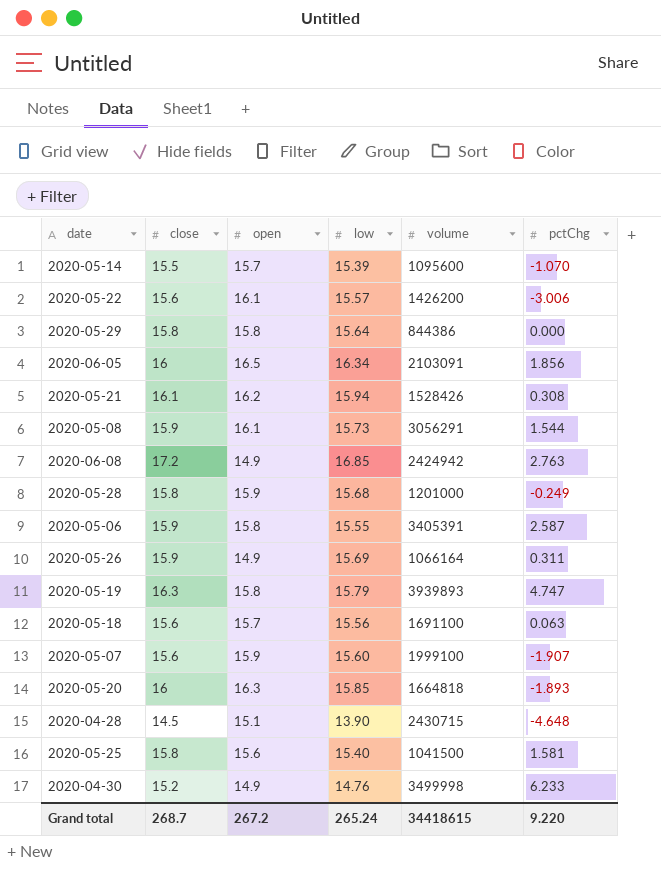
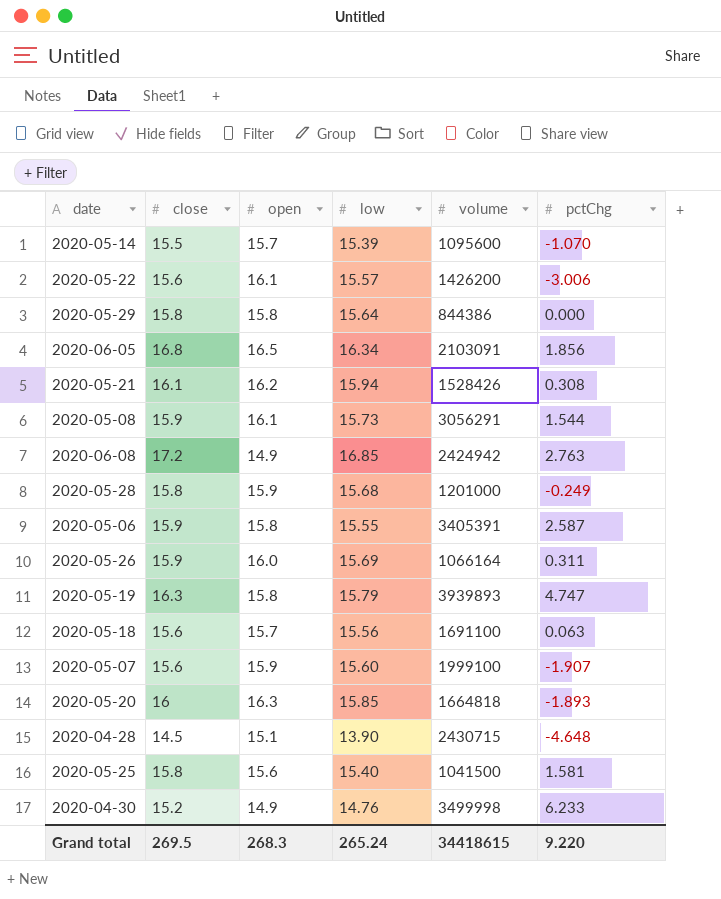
2020-06-05 | close: 16 -> 16.8
2020-05-26 | open: 14.9 -> 16.0
Grand total | close: 268.7 -> 269.5
Grand total | open: 267.2 -> 268.3

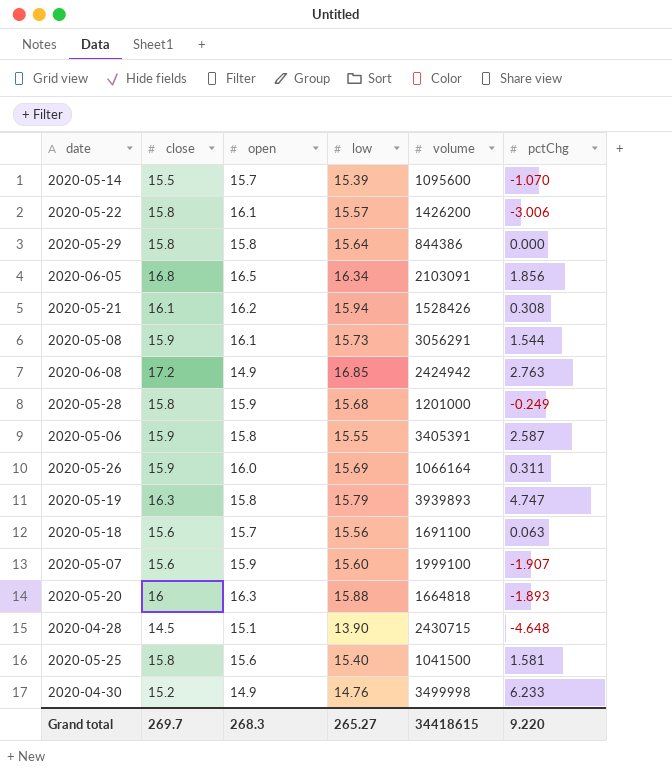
2020-05-22 | close: 15.6 -> 15.8
2020-05-20 | low: 15.85 -> 15.88
Grand total | close: 269.5 -> 269.7
Grand total | low: 265.24 -> 265.27

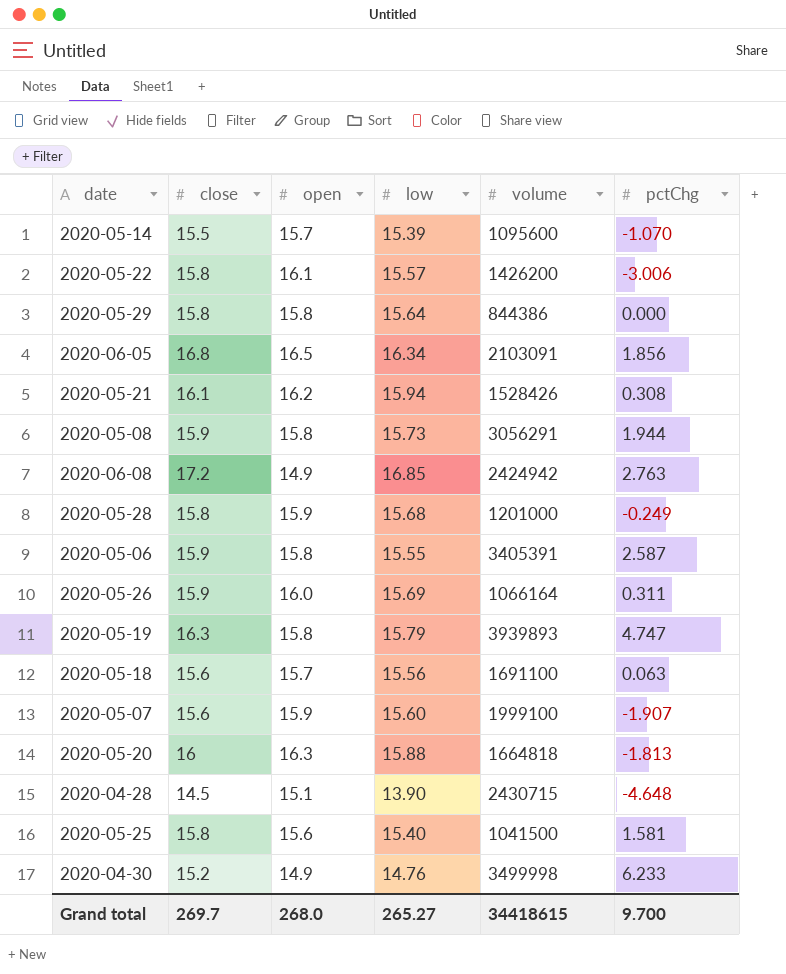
2020-05-08 | open: 16.1 -> 15.8
2020-05-08 | pctChg: 1.544 -> 1.944
2020-05-20 | pctChg: -1.893 -> -1.813
Grand total | open: 268.3 -> 268.0
Grand total | pctChg: 9.220 -> 9.700

